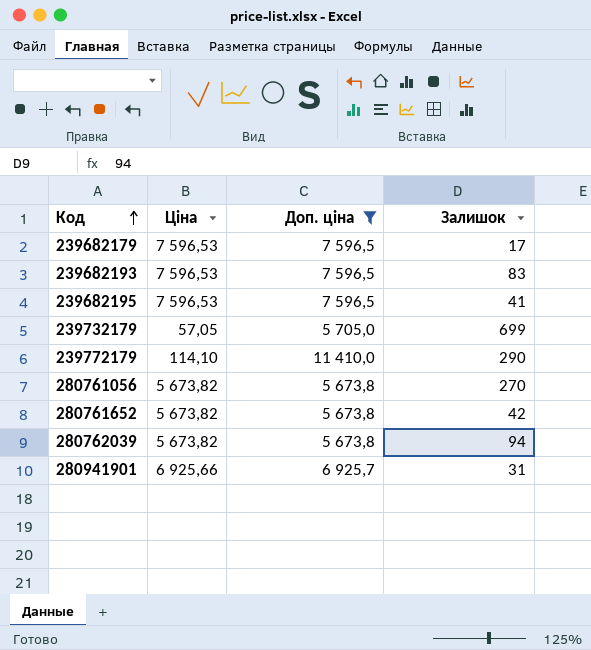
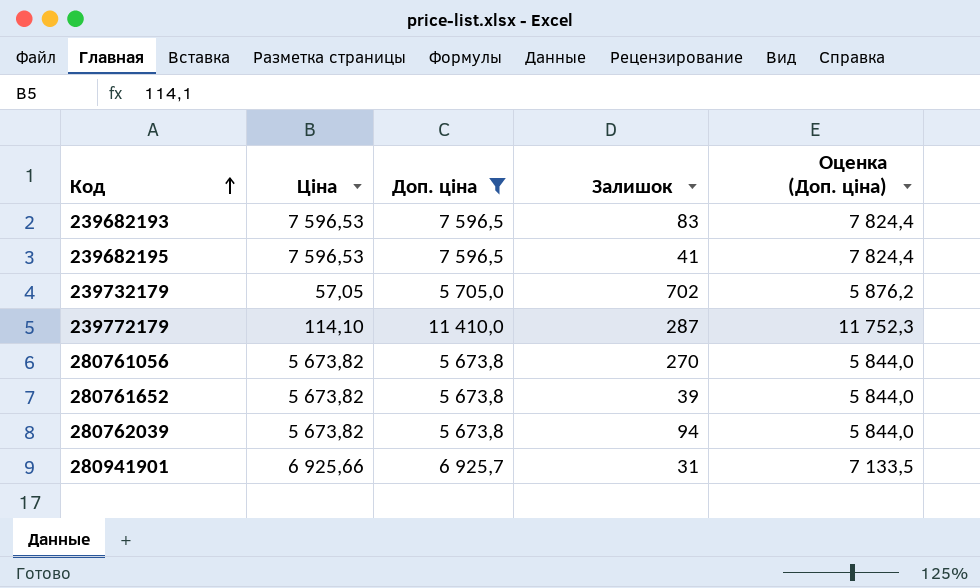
column Оценка (Доп. ціна) | formula: none -> [Доп. ціна] * 1,03
row 239682179: 7 596,53 | 7 596,5 | 17 -> none
239732179 | Залишок: 699 -> 702
239772179 | Залишок: 290 -> 287
280761652 | Залишок: 42 -> 39

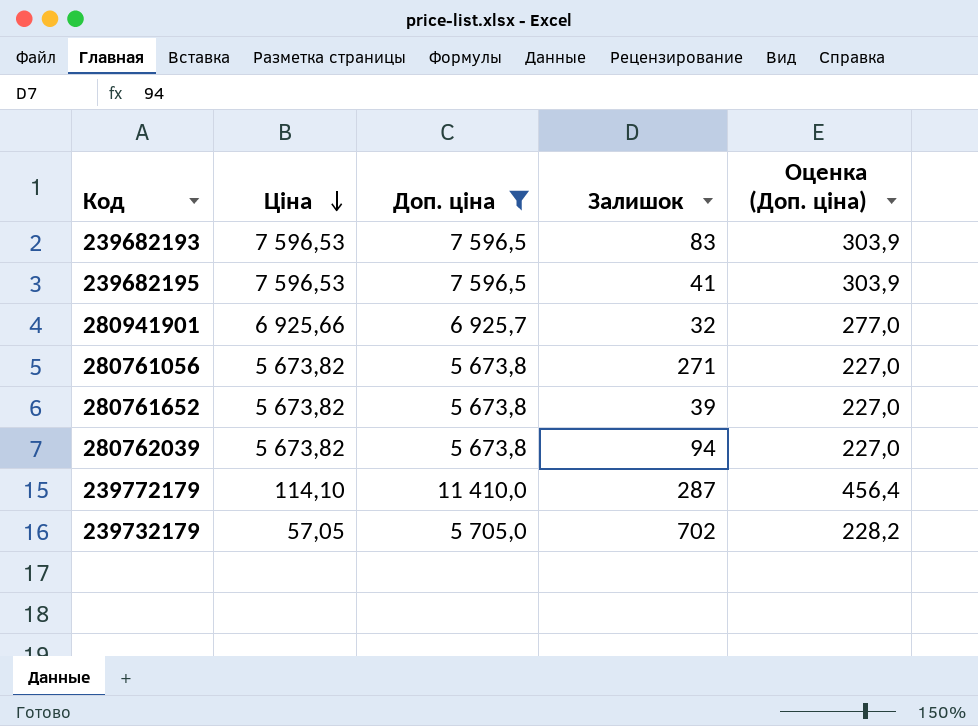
row order: Код ascending -> Ціна descending
column Оценка (Доп. ціна) | formula: [Доп. ціна] * 1,03 -> [Доп. ціна] * 0,04
280941901 | Залишок: 31 -> 32
280761056 | Залишок: 270 -> 271

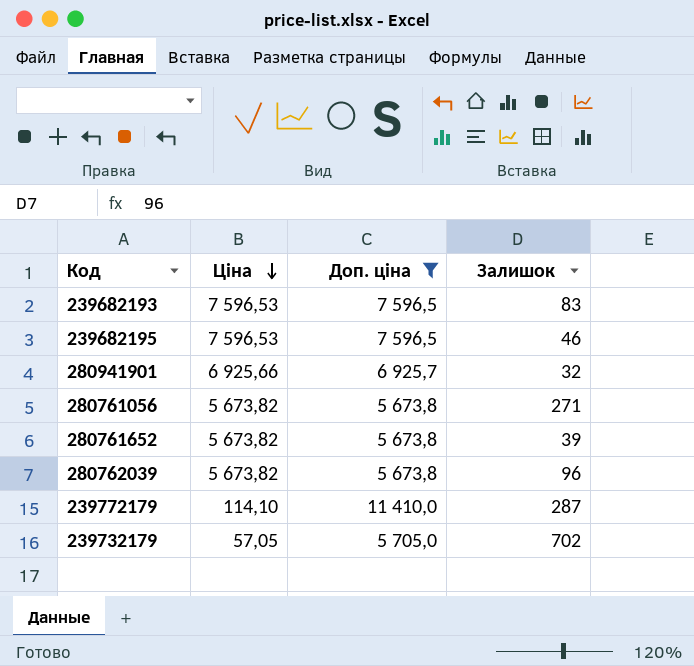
column Оценка (Доп. ціна) | formula: [Доп. ціна] * 0,04 -> none
239682195 | Залишок: 41 -> 46
280762039 | Залишок: 94 -> 96

